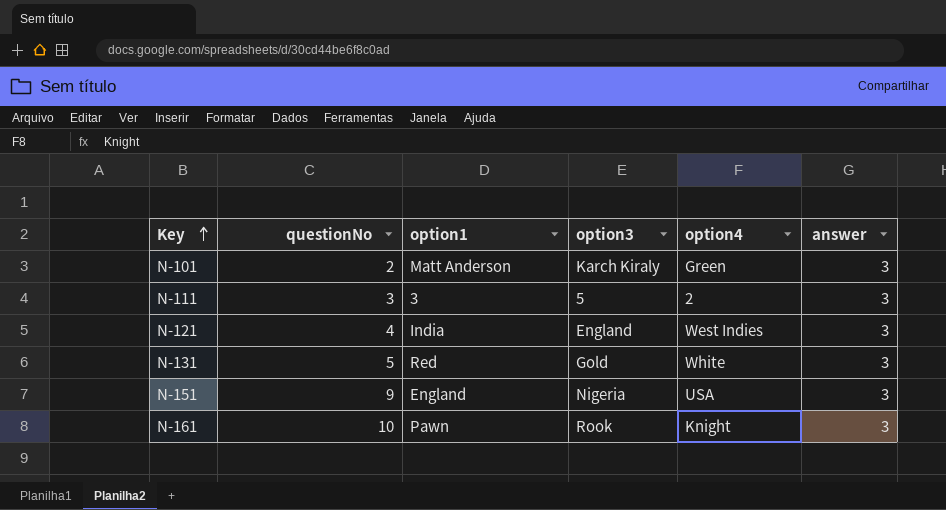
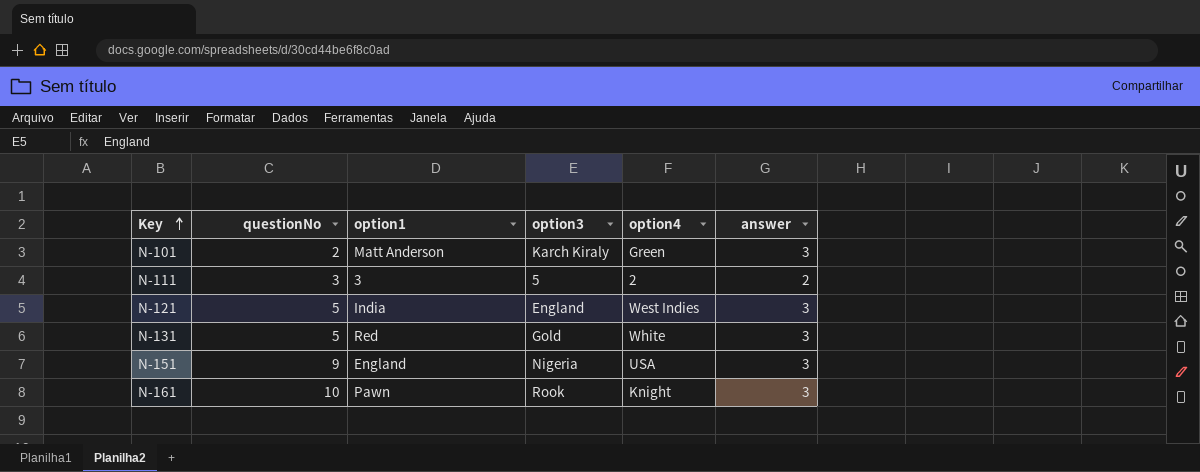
N-111 | answer: 3 -> 2
N-121 | questionNo: 4 -> 5

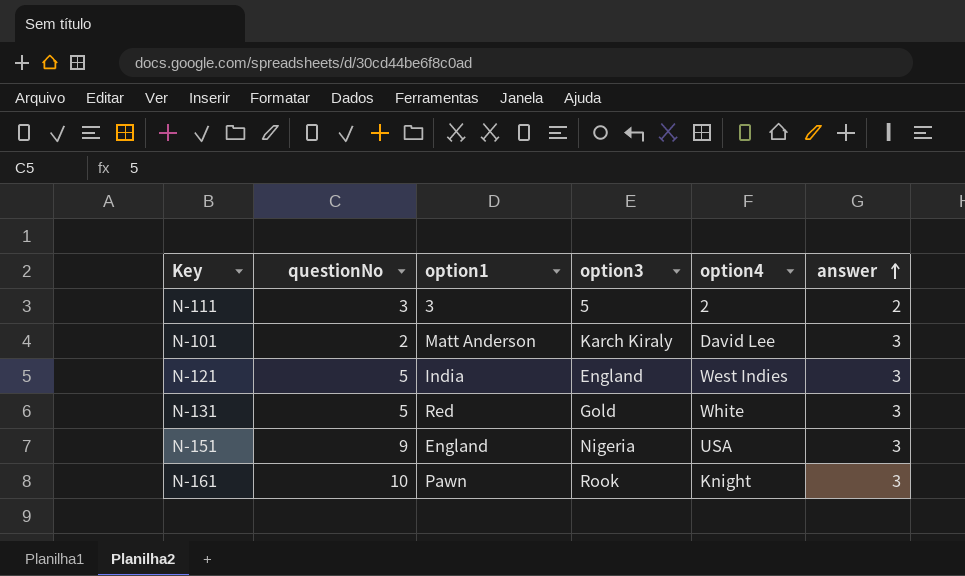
row order: Key ascending -> answer ascending
N-101 | option4: Green -> David Lee

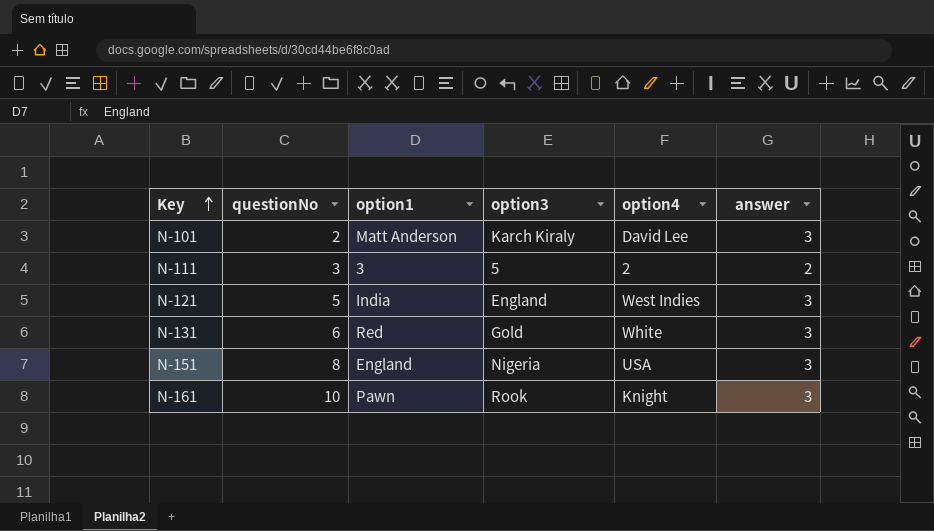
row order: answer ascending -> Key ascending
N-131 | questionNo: 5 -> 6
N-151 | questionNo: 9 -> 8

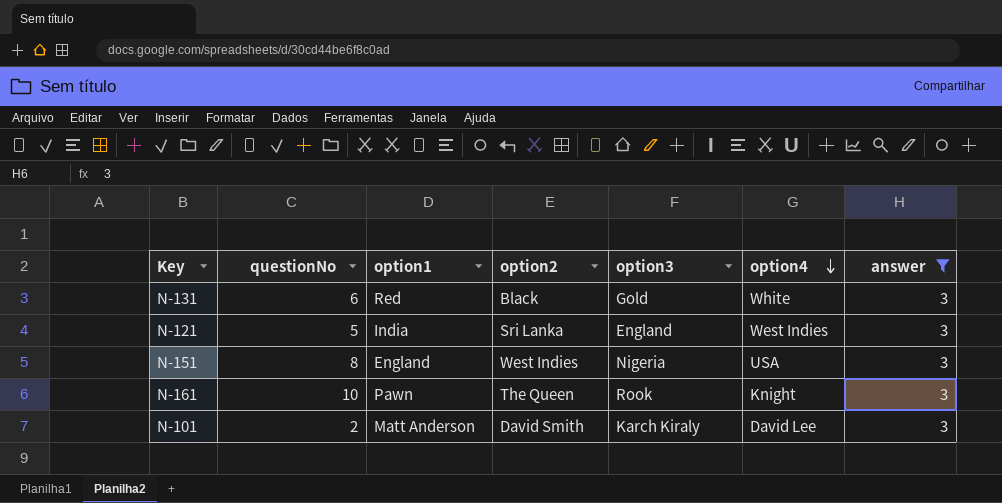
filter: none -> answer = 3
row order: Key ascending -> option4 descending
column option2 | position: none -> 4

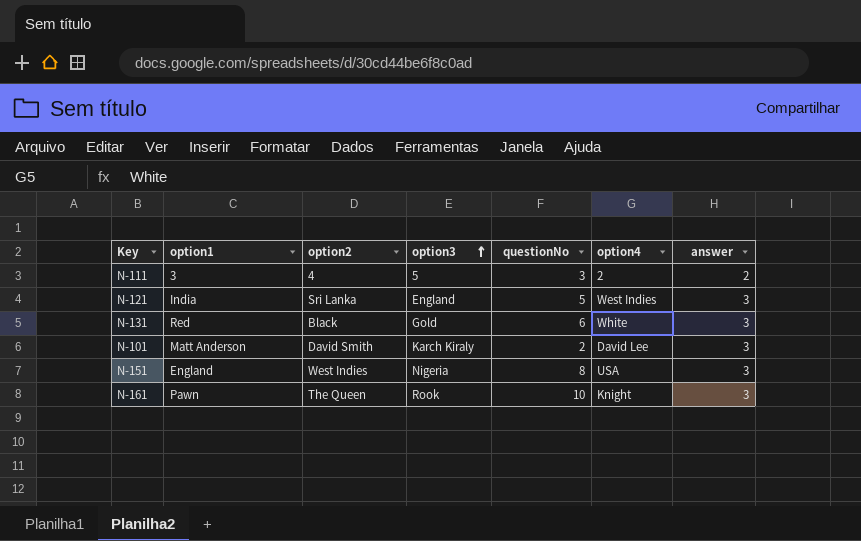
filter: answer = 3 -> none
row order: option4 descending -> option3 ascending
column questionNo | position: 2 -> 5

